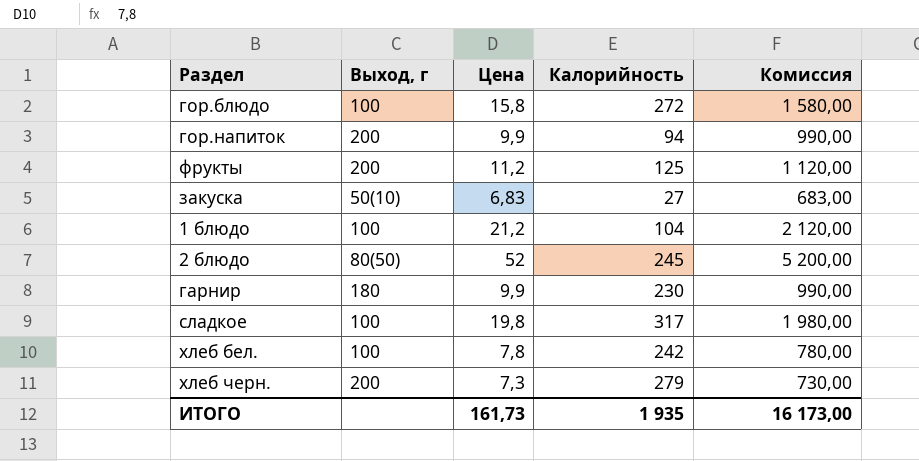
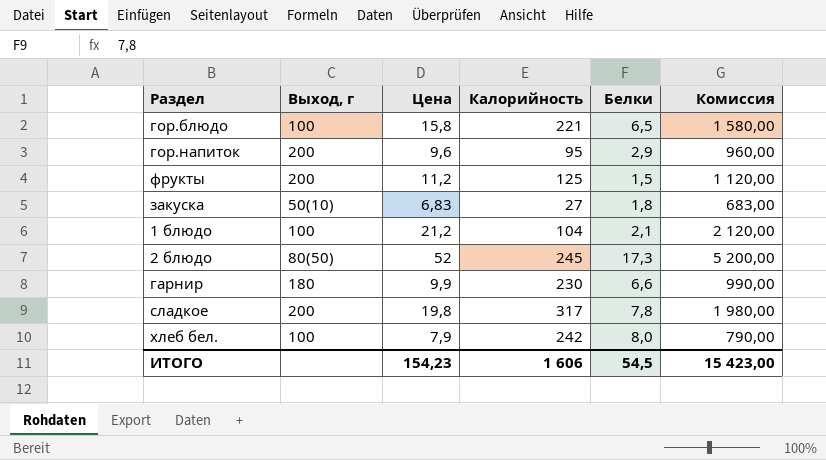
column Белки | position: none -> 5
row хлеб черн.: 200 | 7,3 | 279 | 730,00 -> none
гор.блюдо | Калорийность: 272 -> 221
гор.напиток | Цена: 9,9 -> 9,6
гор.напиток | Калорийность: 94 -> 95
гор.напиток | Комиссия: 990,00 -> 960,00
сладкое | Выход, г: 100 -> 200
хлеб бел. | Цена: 7,8 -> 7,9
хлеб бел. | Комиссия: 780,00 -> 790,00
ИТОГО | Цена: 161,73 -> 154,23
ИТОГО | Калорийность: 1 935 -> 1 606
ИТОГО | Комиссия: 16 173,00 -> 15 423,00

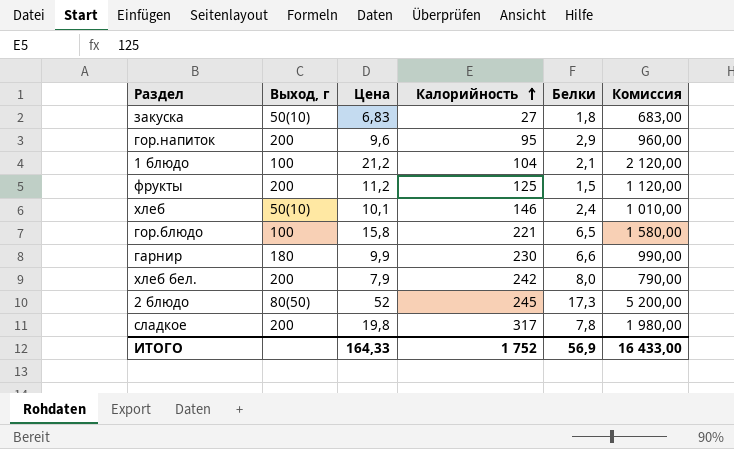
row order: none -> Калорийность ascending
row хлеб: none -> 50(10) | 10,1 | 146 | 2,4 | 1 010,00
хлеб бел. | Выход, г: 100 -> 200
ИТОГО | Цена: 154,23 -> 164,33
ИТОГО | Калорийность: 1 606 -> 1 752
ИТОГО | Белки: 54,5 -> 56,9
ИТОГО | Комиссия: 15 423,00 -> 16 433,00

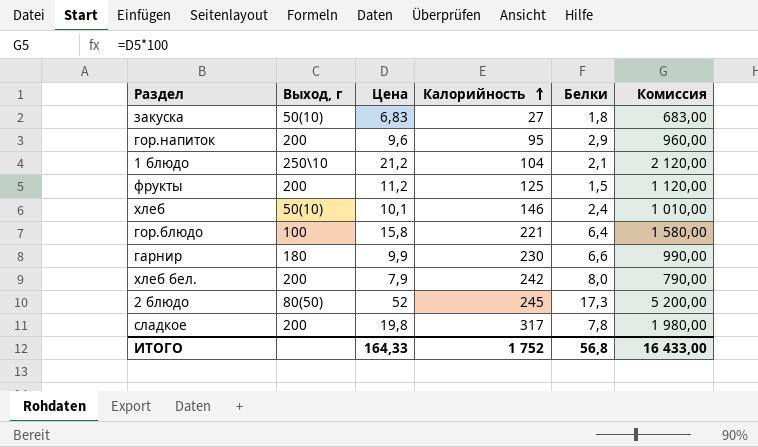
1 блюдо | Выход, г: 100 -> 250\10
гор.блюдо | Белки: 6,5 -> 6,4
ИТОГО | Белки: 56,9 -> 56,8

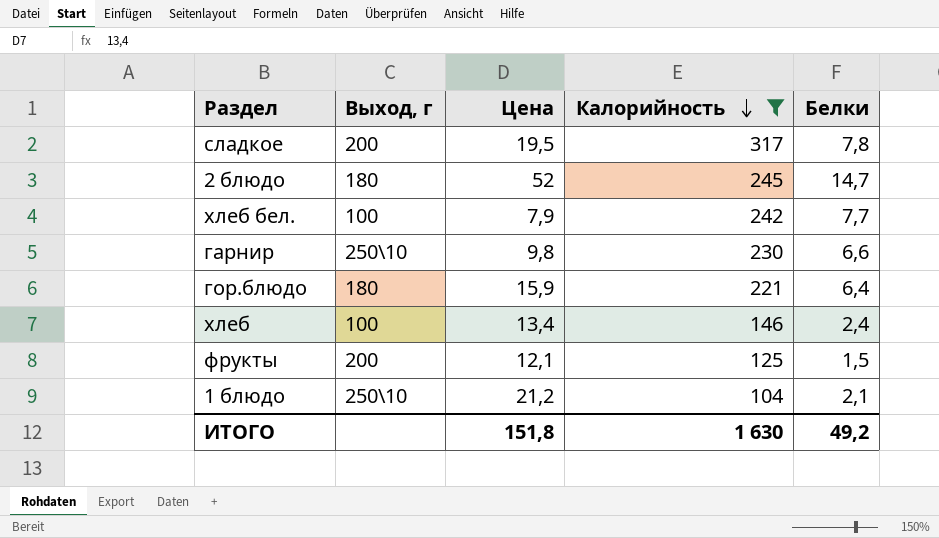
filter: none -> Калорийность >= 104
row order: Калорийность ascending -> Калорийность descending
column Комиссия | formula: [Цена] * 100 -> none
сладкое | Цена: 19,8 -> 19,5
2 блюдо | Выход, г: 80(50) -> 180
2 блюдо | Белки: 17,3 -> 14,7
хлеб бел. | Выход, г: 200 -> 100
хлеб бел. | Белки: 8,0 -> 7,7
гарнир | Выход, г: 180 -> 250\10
гарнир | Цена: 9,9 -> 9,8
гор.блюдо | Выход, г: 100 -> 180
гор.блюдо | Цена: 15,8 -> 15,9
хлеб | Выход, г: 50(10) -> 100
хлеб | Цена: 10,1 -> 13,4
фрукты | Цена: 11,2 -> 12,1
ИТОГО | Цена: 164,33 -> 151,8
ИТОГО | Калорийность: 1 752 -> 1 630
ИТОГО | Белки: 56,8 -> 49,2

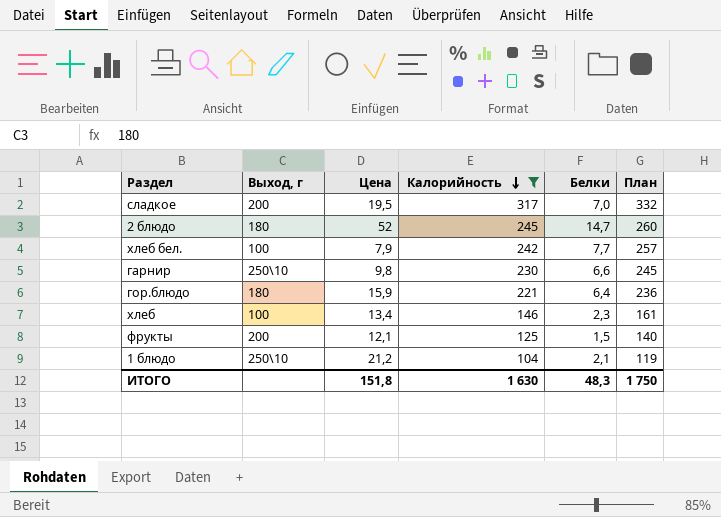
column План | formula: none -> [Калорийность] + 15
сладкое | Белки: 7,8 -> 7,0
хлеб | Белки: 2,4 -> 2,3
ИТОГО | Белки: 49,2 -> 48,3

